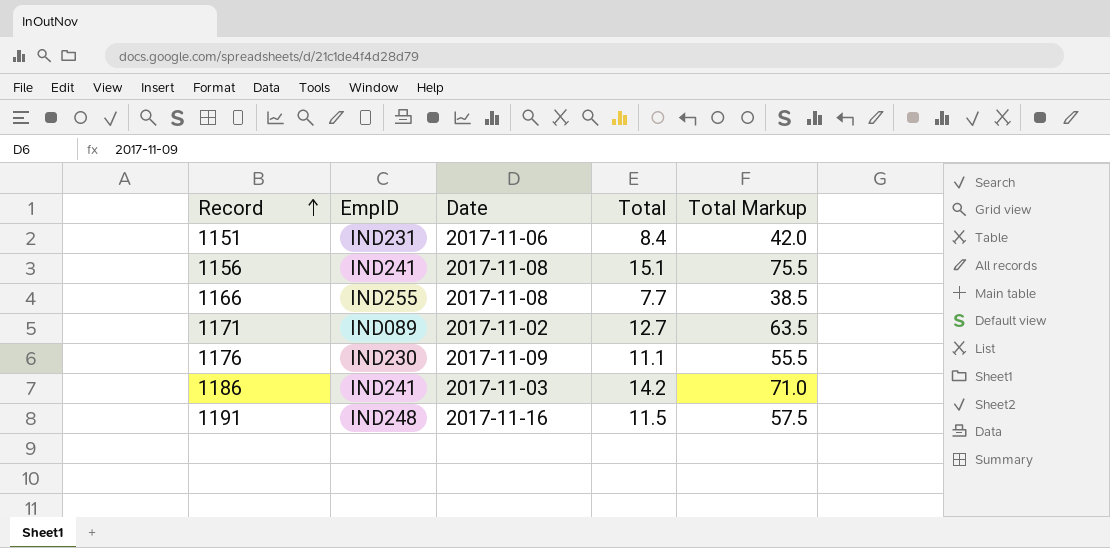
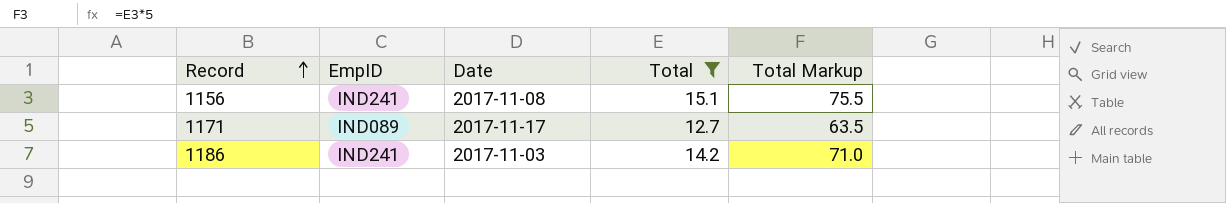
filter: none -> Total >= 12.7
1171 | Date: 2017-11-02 -> 2017-11-17

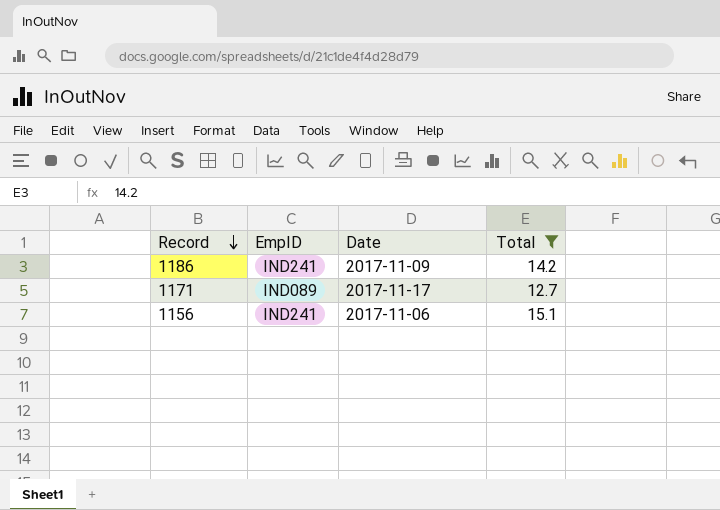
row order: Record ascending -> Record descending
column Total Markup | formula: [Total] * 5 -> none
1186 | Date: 2017-11-03 -> 2017-11-09
1156 | Date: 2017-11-08 -> 2017-11-06

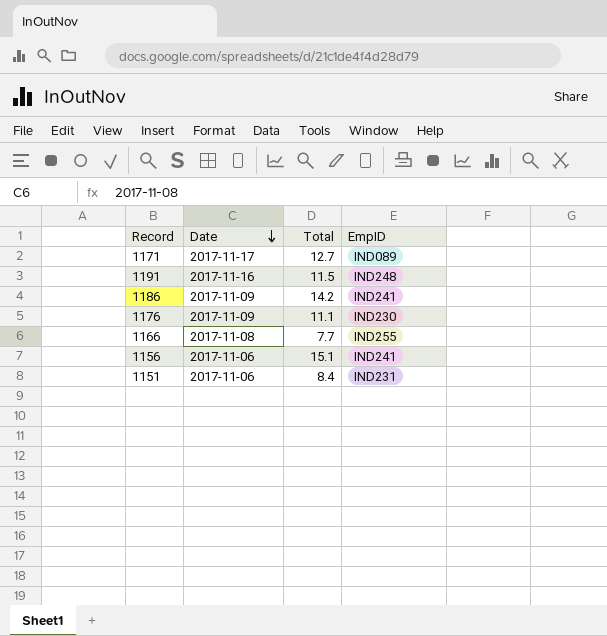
filter: Total >= 12.7 -> none
row order: Record descending -> Date descending
column EmpID | position: 2 -> 4

